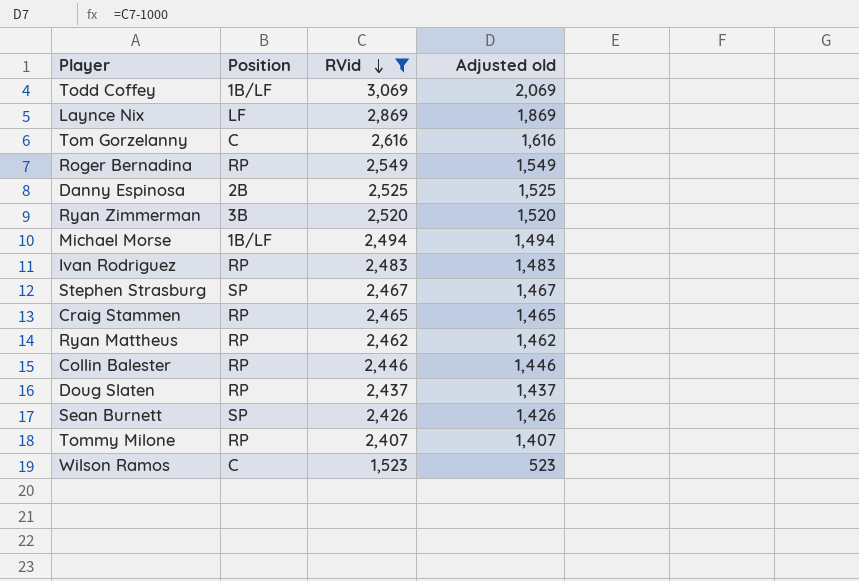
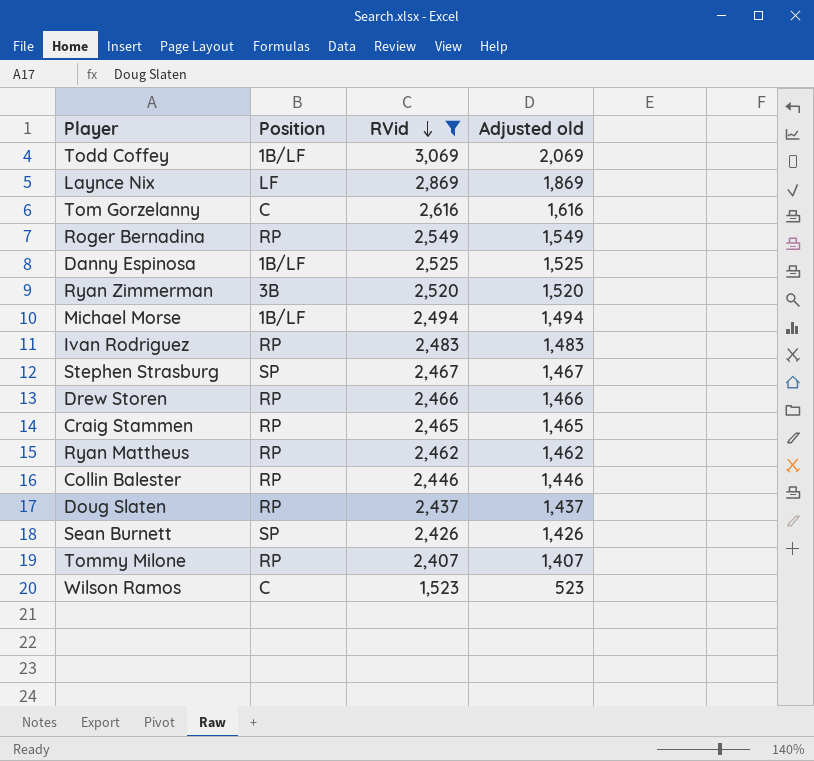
Danny Espinosa | Position: 2B -> 1B/LF
row Drew Storen: none -> RP | 2,466 | 1,466

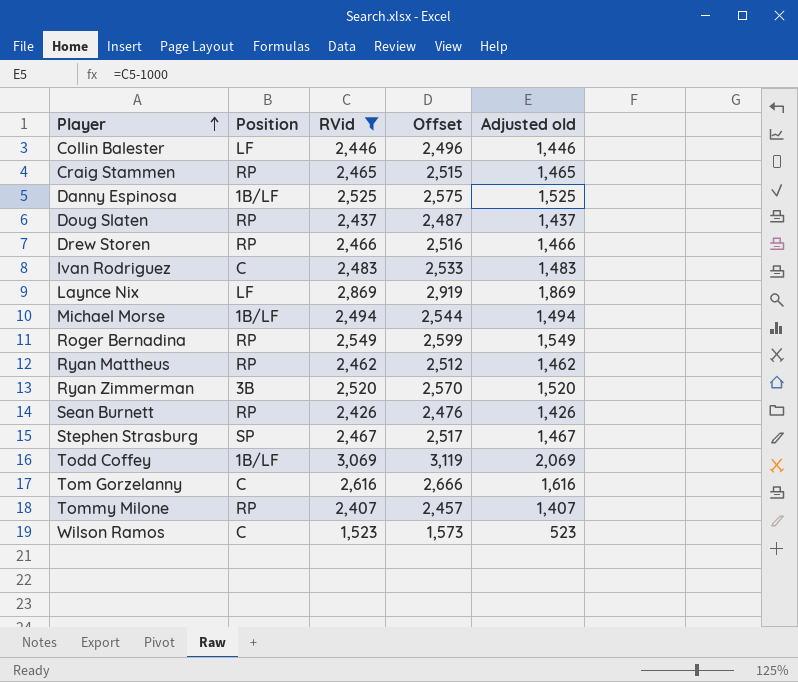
row order: RVid descending -> Player ascending
column Offset | formula: none -> [RVid] + 50
Collin Balester | Position: RP -> LF
Ivan Rodriguez | Position: RP -> C
Sean Burnett | Position: SP -> RP

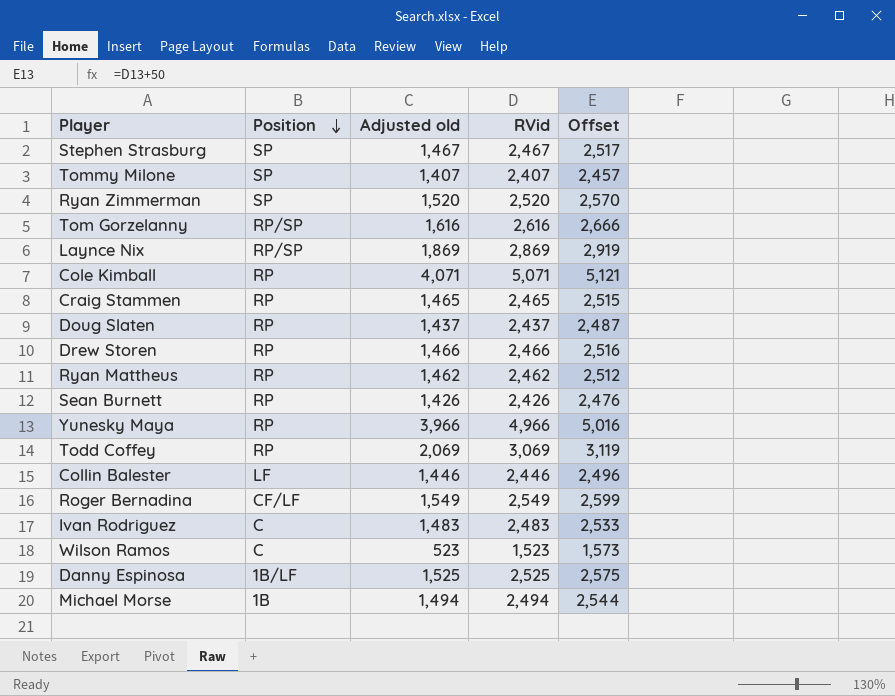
filter: RVid <= 3,069 -> none
row order: Player ascending -> Position descending
column Adjusted old | position: 5 -> 3
Tommy Milone | Position: RP -> SP
Ryan Zimmerman | Position: 3B -> SP
Tom Gorzelanny | Position: C -> RP/SP
Laynce Nix | Position: LF -> RP/SP
Todd Coffey | Position: 1B/LF -> RP
Roger Bernadina | Position: RP -> CF/LF
Michael Morse | Position: 1B/LF -> 1B

